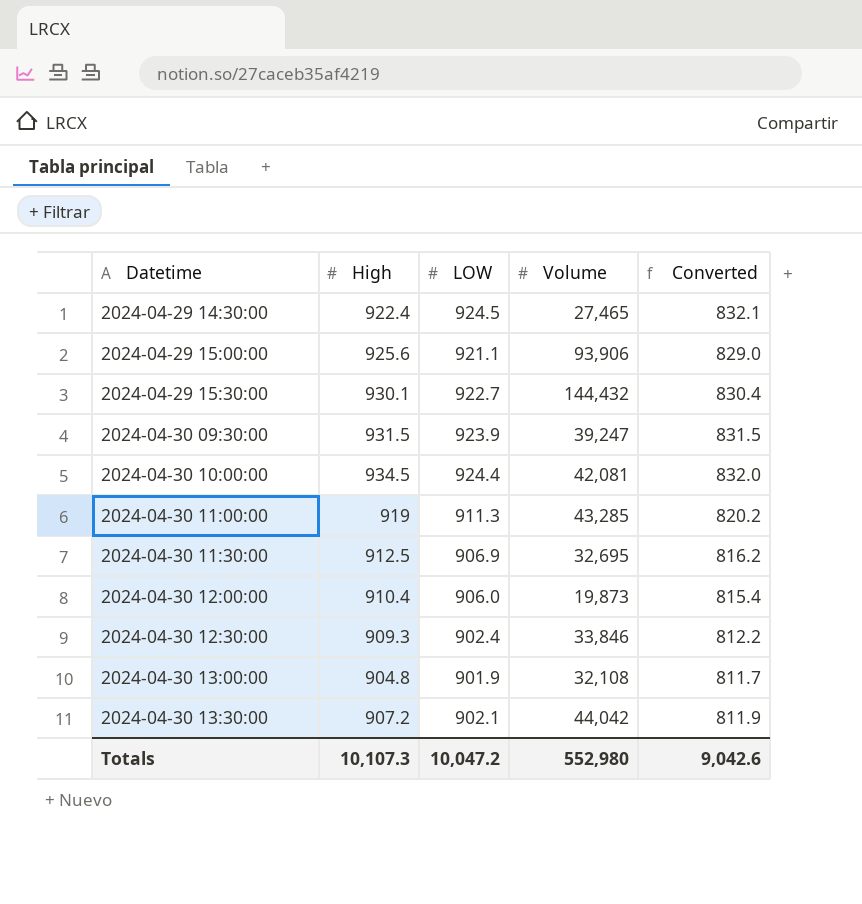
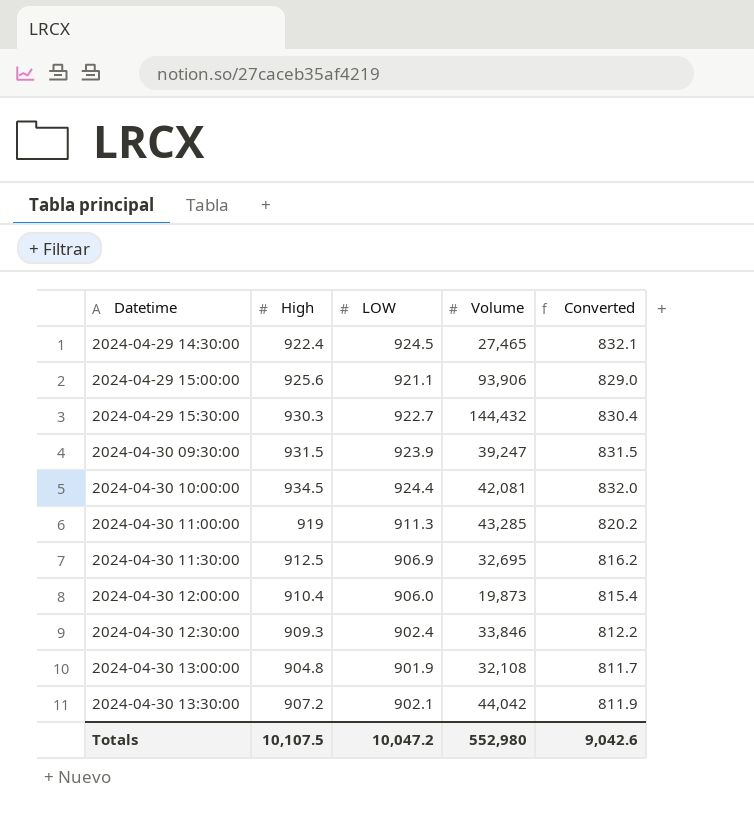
2024-04-29 15:30:00 | High: 930.1 -> 930.3
Totals | High: 10,107.3 -> 10,107.5

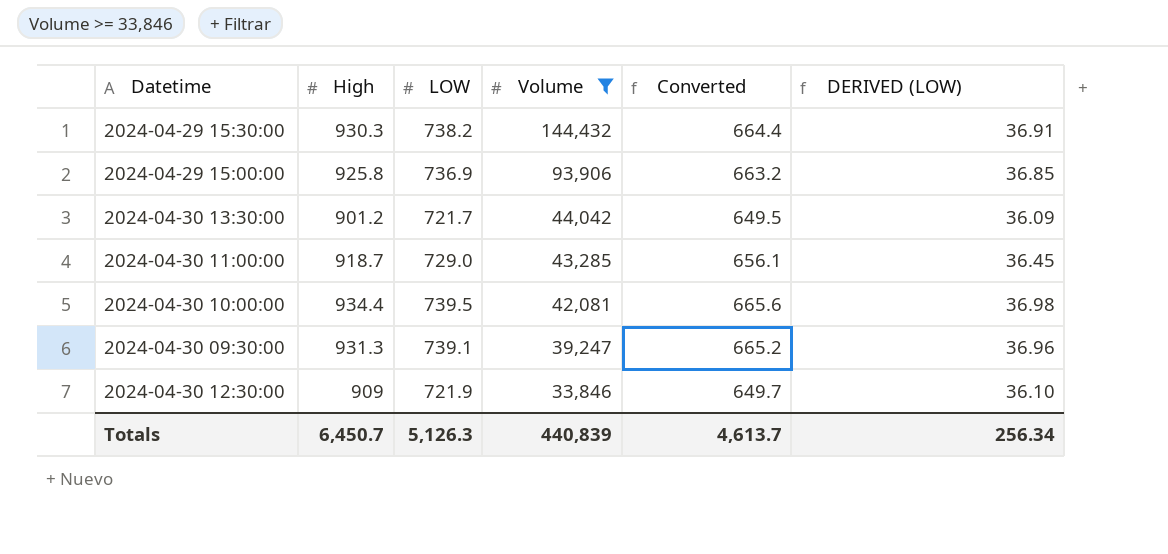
filter: none -> Volume >= 33,846
row order: Datetime ascending -> Volume descending
column DERIVED (LOW) | formula: none -> [LOW] * 0.05
2024-04-29 15:30:00 | LOW: 922.7 -> 738.2
2024-04-29 15:30:00 | Converted: 830.4 -> 664.4
2024-04-29 15:00:00 | High: 925.6 -> 925.8
2024-04-29 15:00:00 | LOW: 921.1 -> 736.9
2024-04-29 15:00:00 | Converted: 829.0 -> 663.2
2024-04-30 13:30:00 | High: 907.2 -> 901.2
2024-04-30 13:30:00 | LOW: 902.1 -> 721.7
2024-04-30 13:30:00 | Converted: 811.9 -> 649.5
2024-04-30 11:00:00 | High: 919 -> 918.7
2024-04-30 11:00:00 | LOW: 911.3 -> 729.0
2024-04-30 11:00:00 | Converted: 820.2 -> 656.1
2024-04-30 10:00:00 | High: 934.5 -> 934.4
2024-04-30 10:00:00 | LOW: 924.4 -> 739.5
2024-04-30 10:00:00 | Converted: 832.0 -> 665.6
2024-04-30 09:30:00 | High: 931.5 -> 931.3
2024-04-30 09:30:00 | LOW: 923.9 -> 739.1
2024-04-30 09:30:00 | Converted: 831.5 -> 665.2
2024-04-30 12:30:00 | High: 909.3 -> 909
2024-04-30 12:30:00 | LOW: 902.4 -> 721.9
2024-04-30 12:30:00 | Converted: 812.2 -> 649.7
Totals | High: 10,107.5 -> 6,450.7
Totals | LOW: 10,047.2 -> 5,126.3
Totals | Volume: 552,980 -> 440,839
Totals | Converted: 9,042.6 -> 4,613.7

